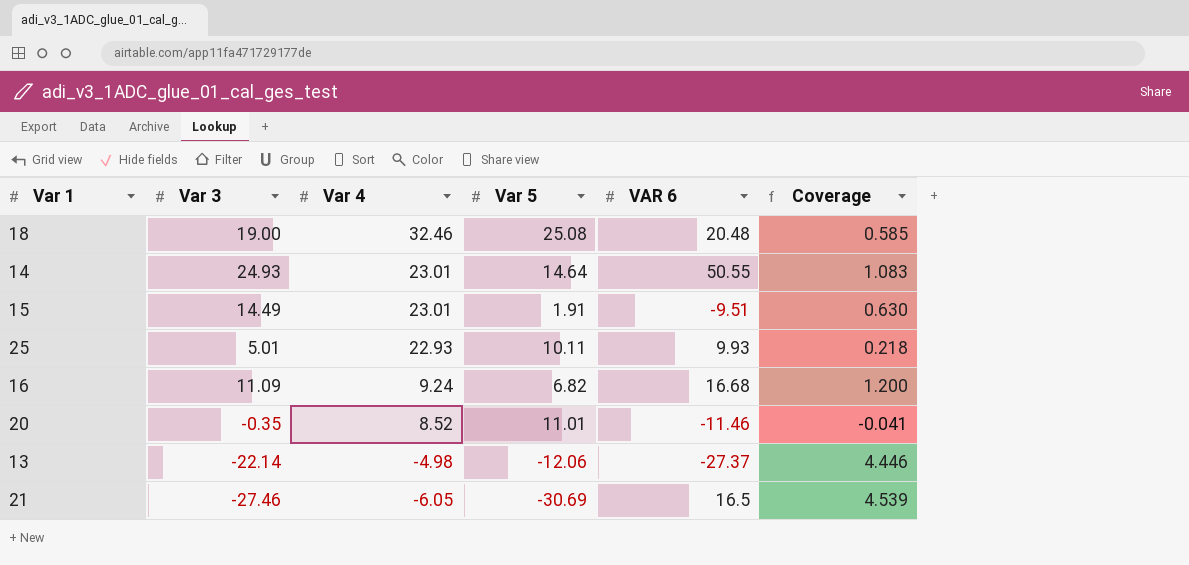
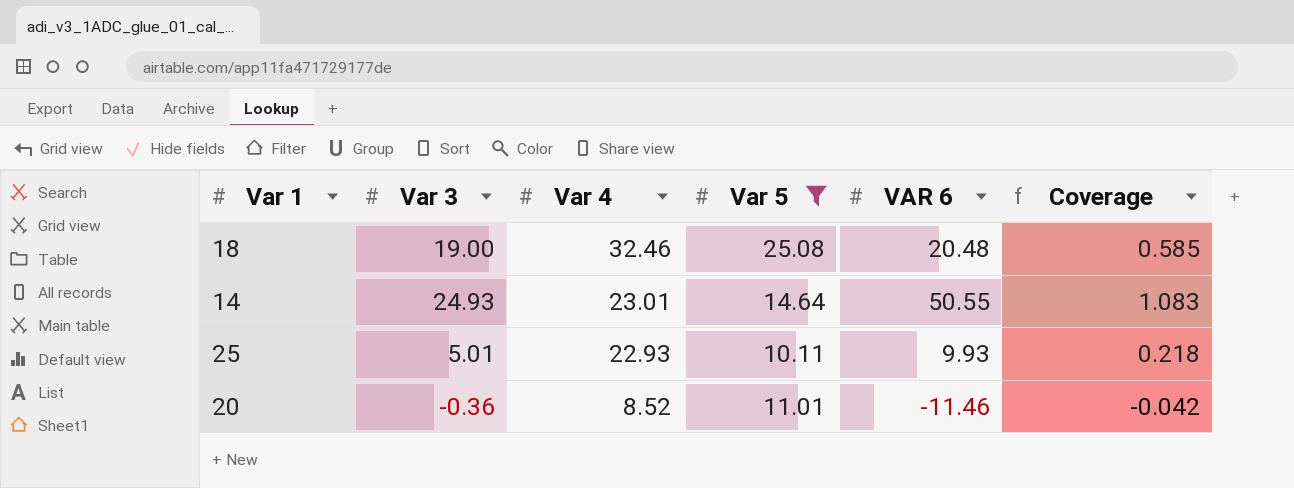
filter: none -> Var 5 >= 10.11
20 | Var 3: -0.35 -> -0.36
20 | Coverage: -0.041 -> -0.042

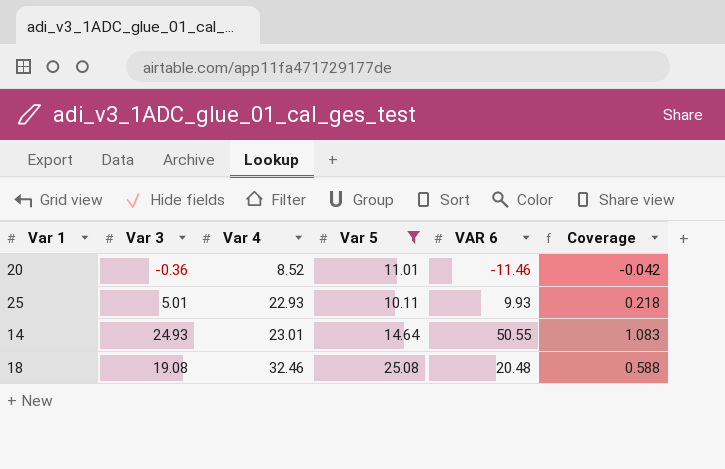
row order: Var 4 descending -> Var 4 ascending
18 | Var 3: 19.00 -> 19.08
18 | Coverage: 0.585 -> 0.588

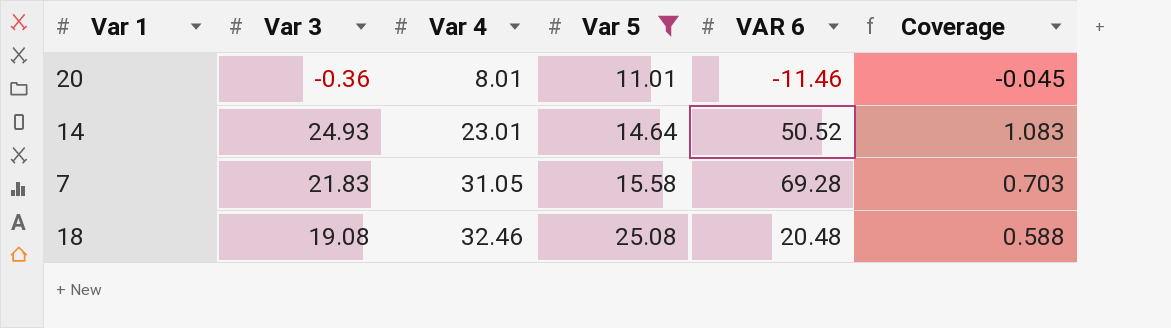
row 25: 5.01 | 22.93 | 10.11 | 9.93 | 0.218 -> none
20 | Var 4: 8.52 -> 8.01
20 | Coverage: -0.042 -> -0.045
14 | VAR 6: 50.55 -> 50.52
row 7: none -> 21.83 | 31.05 | 15.58 | 69.28 | 0.703

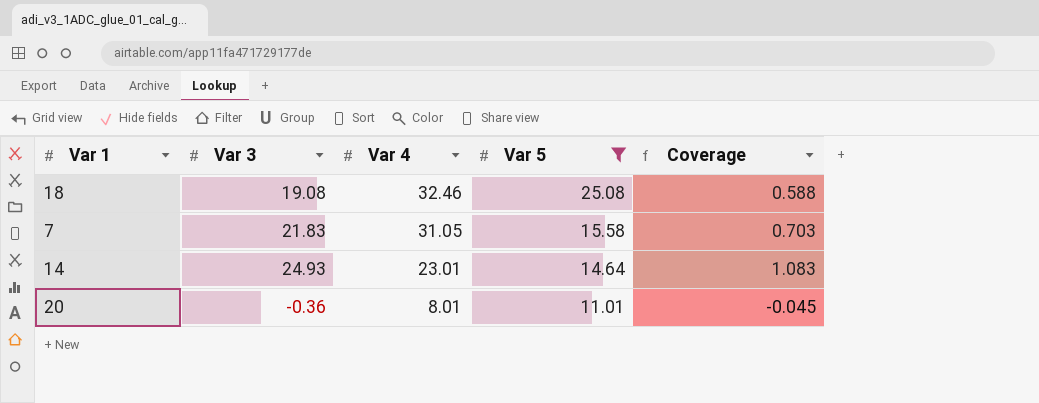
row order: Var 4 ascending -> Var 4 descending
column VAR 6 | position: 5 -> none

